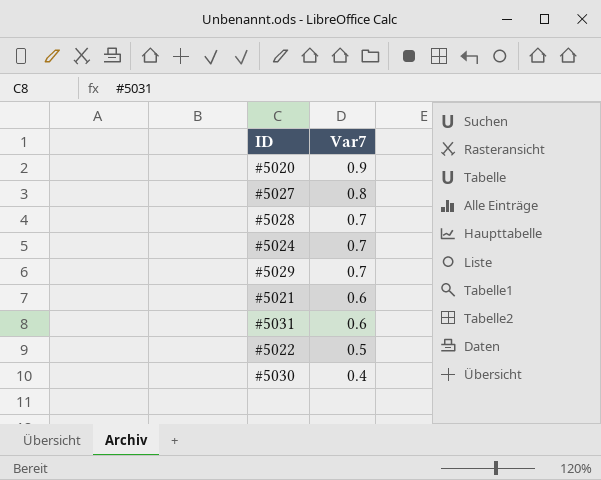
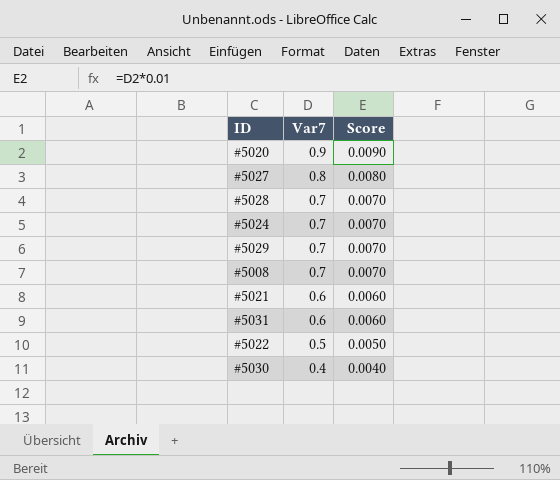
column Score | formula: none -> [Var7] * 0.01
row #5008: none -> 0.7 | 0.0070

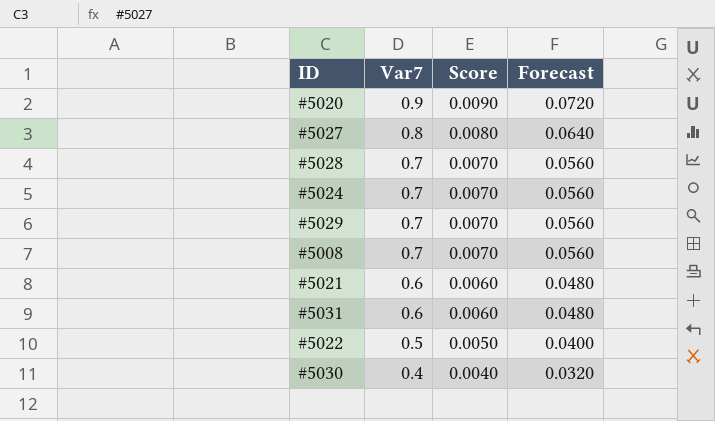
column Forecast | formula: none -> [Var7] * 0.08

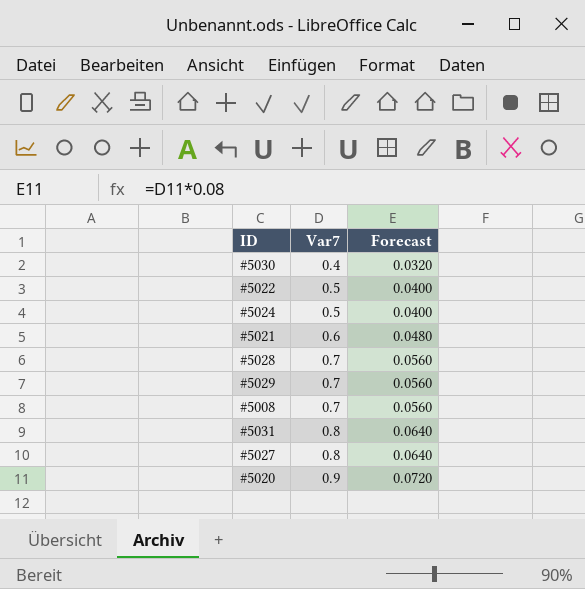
row order: Var7 descending -> Var7 ascending
column Score | formula: [Var7] * 0.01 -> none
#5024 | Var7: 0.7 -> 0.5
#5024 | Forecast: 0.0560 -> 0.0400
#5031 | Var7: 0.6 -> 0.8
#5031 | Forecast: 0.0480 -> 0.0640

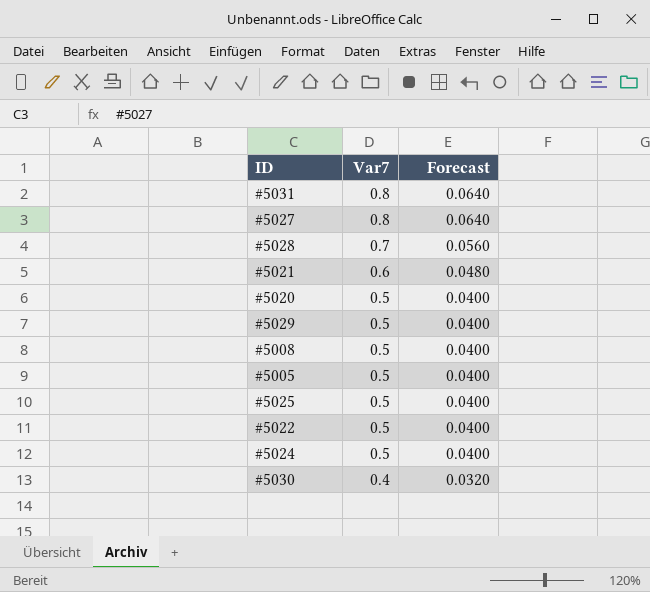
row order: Var7 ascending -> Var7 descending
#5020 | Var7: 0.9 -> 0.5
#5020 | Forecast: 0.0720 -> 0.0400
#5029 | Var7: 0.7 -> 0.5
#5029 | Forecast: 0.0560 -> 0.0400
#5008 | Var7: 0.7 -> 0.5
#5008 | Forecast: 0.0560 -> 0.0400
row #5005: none -> 0.5 | 0.0400
row #5025: none -> 0.5 | 0.0400

